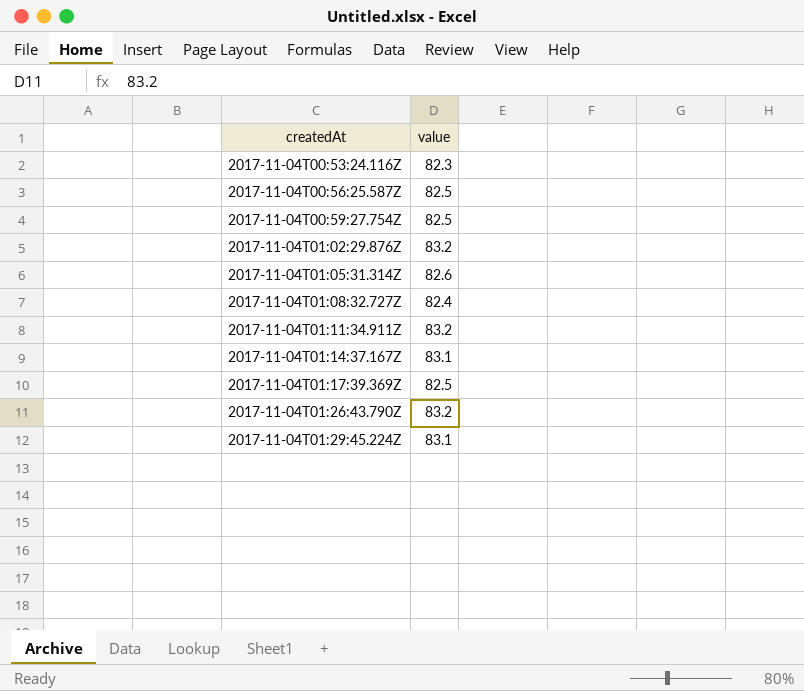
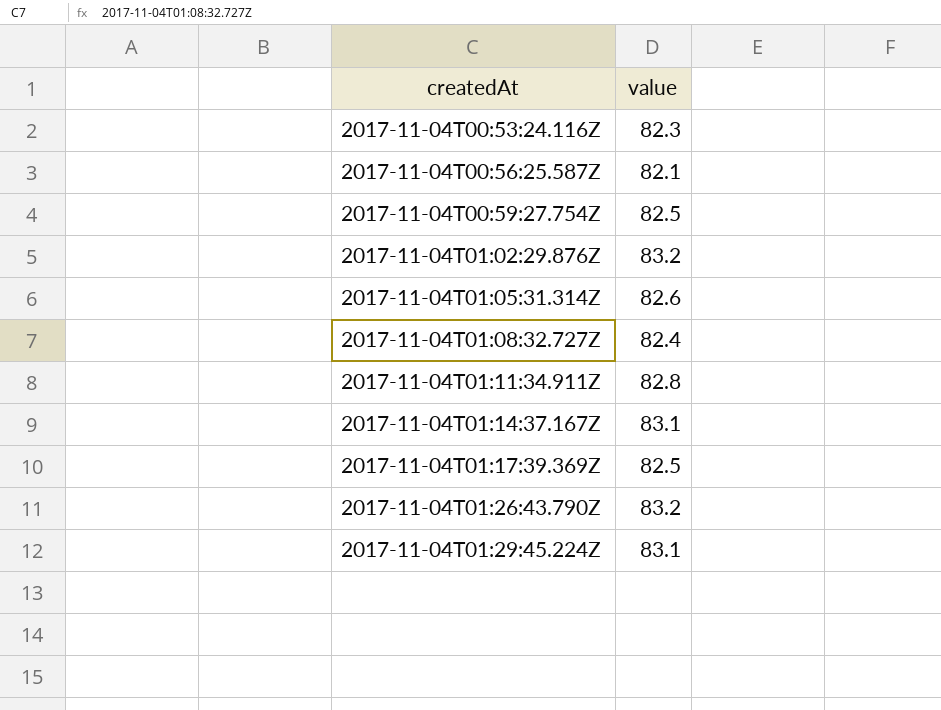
2017-11-04T00:56:25.587Z | value: 82.5 -> 82.1
2017-11-04T01:11:34.911Z | value: 83.2 -> 82.8

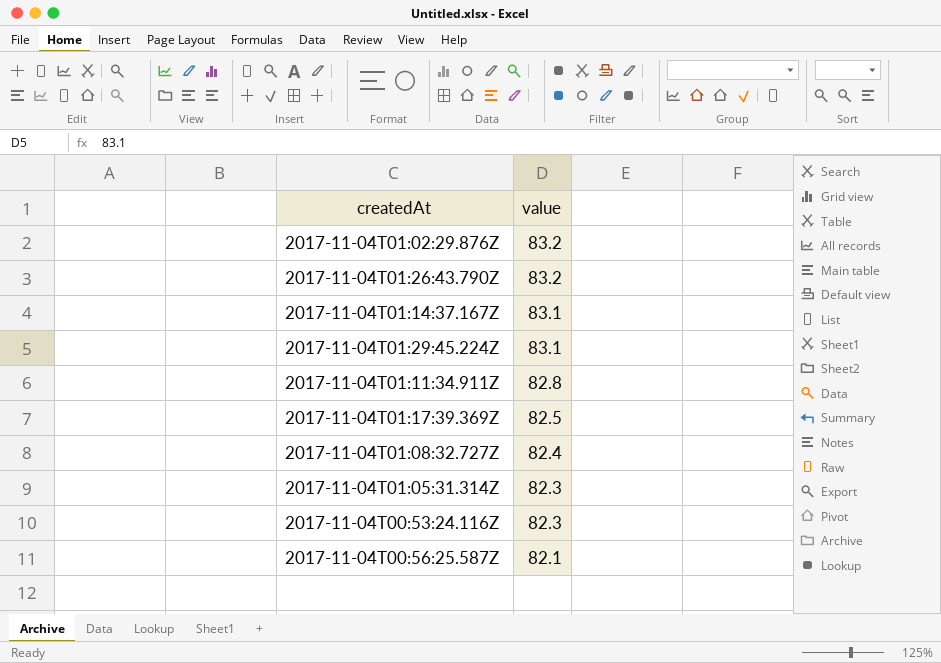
row order: createdAt ascending -> value descending
row 2017-11-04T00:59:27.754Z: 82.5 -> none
2017-11-04T01:05:31.314Z | value: 82.6 -> 82.3

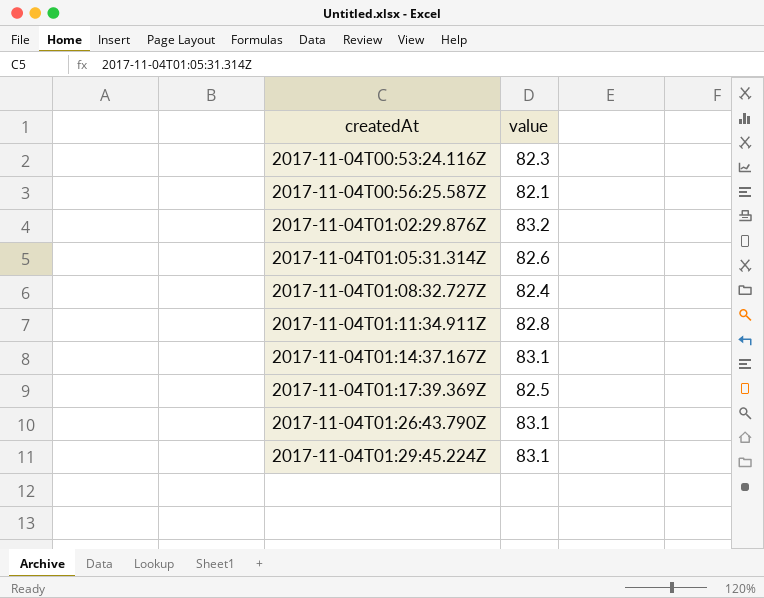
row order: value descending -> createdAt ascending
2017-11-04T01:05:31.314Z | value: 82.3 -> 82.6
2017-11-04T01:26:43.790Z | value: 83.2 -> 83.1

